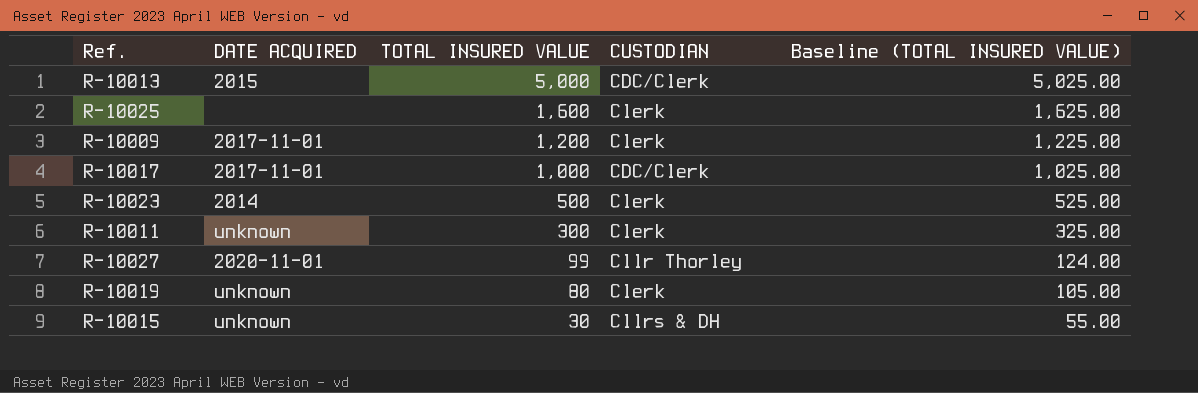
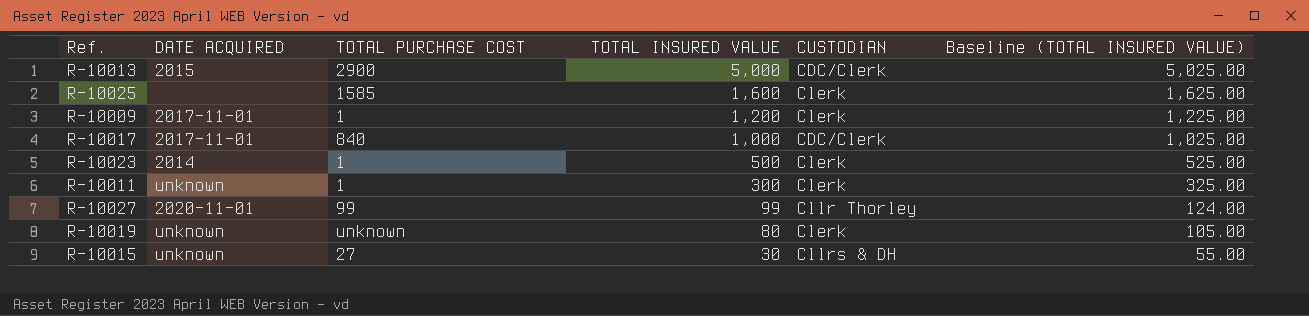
column TOTAL PURCHASE COST | position: none -> 3

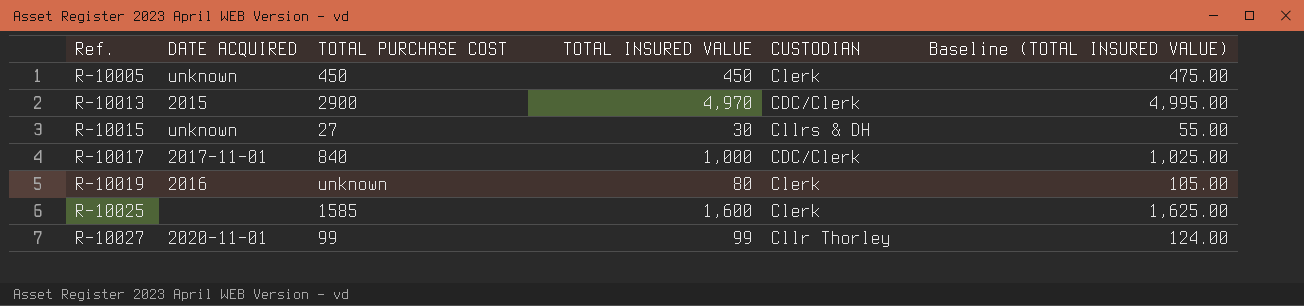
row order: TOTAL INSURED VALUE descending -> Ref. ascending
row R-10009: 2017-11-01 | 1 | 1,200 | Clerk | 1,225.00 -> none
row R-10023: 2014 | 1 | 500 | Clerk | 525.00 -> none
row R-10011: unknown | 1 | 300 | Clerk | 325.00 -> none
row R-10005: none -> unknown | 450 | 450 | Clerk | 475.00
R-10013 | TOTAL INSURED VALUE: 5,000 -> 4,970
R-10013 | Baseline (TOTAL INSURED VALUE): 5,025.00 -> 4,995.00
R-10019 | DATE ACQUIRED: unknown -> 2016

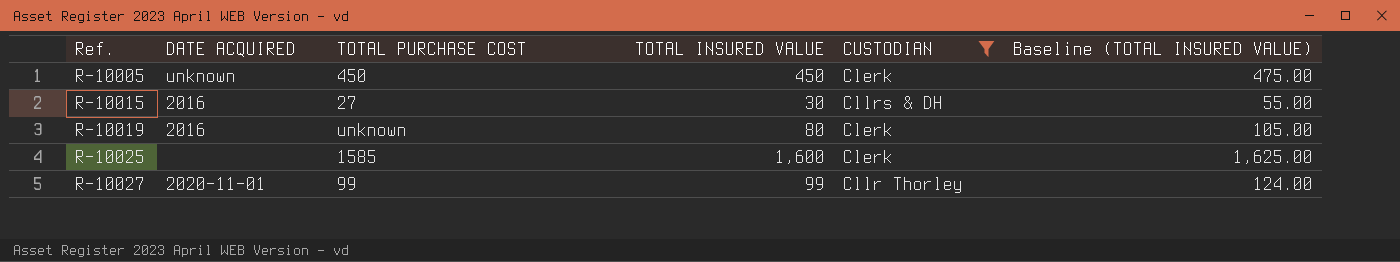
filter: none -> CUSTODIAN != CDC/Clerk
R-10015 | DATE ACQUIRED: unknown -> 2016

